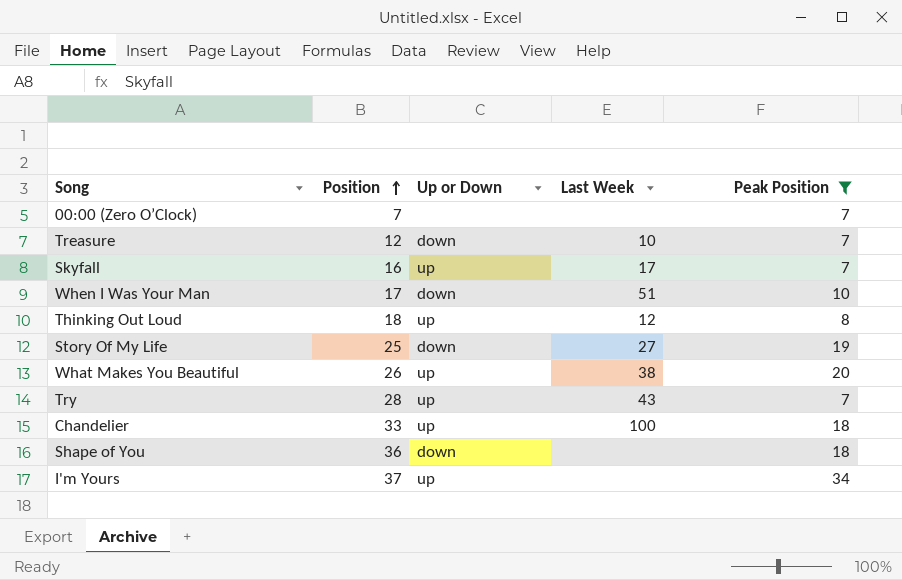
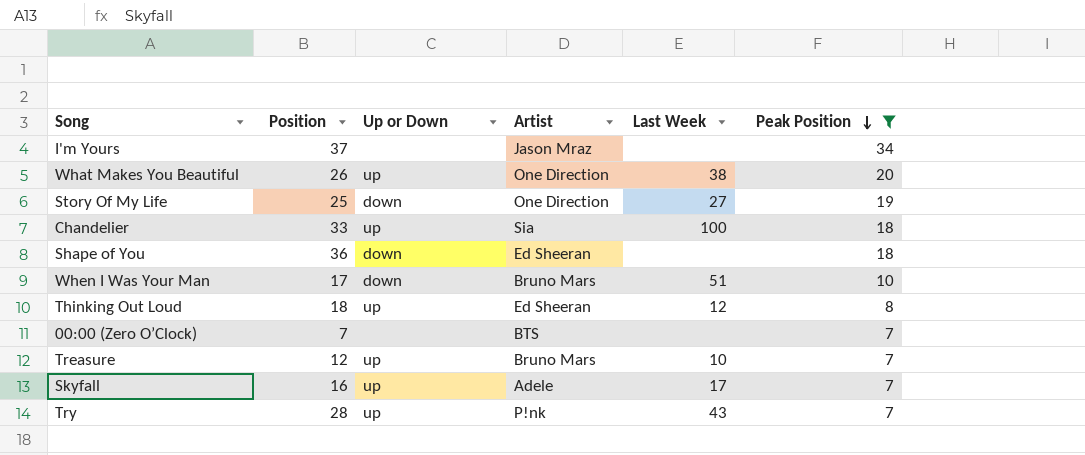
row order: Position ascending -> Peak Position descending
column Artist | position: none -> 4
I'm Yours | Up or Down: up -> none
Treasure | Up or Down: down -> up

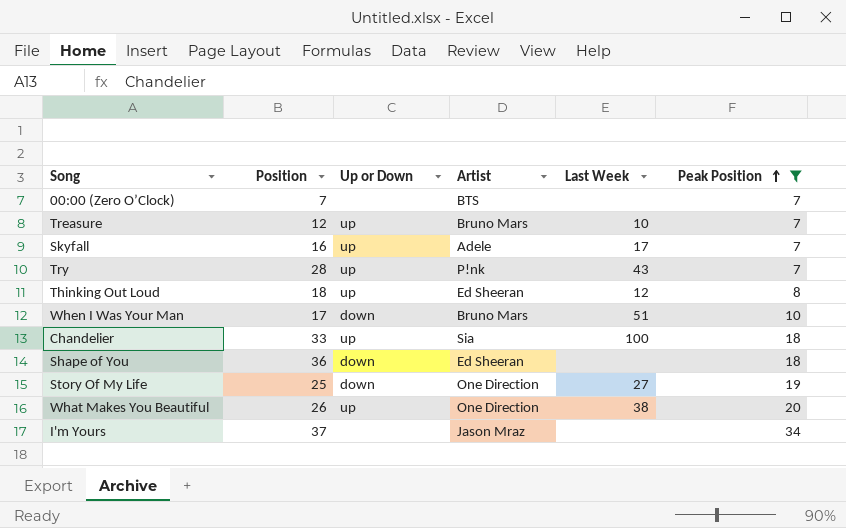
row order: Peak Position descending -> Peak Position ascending

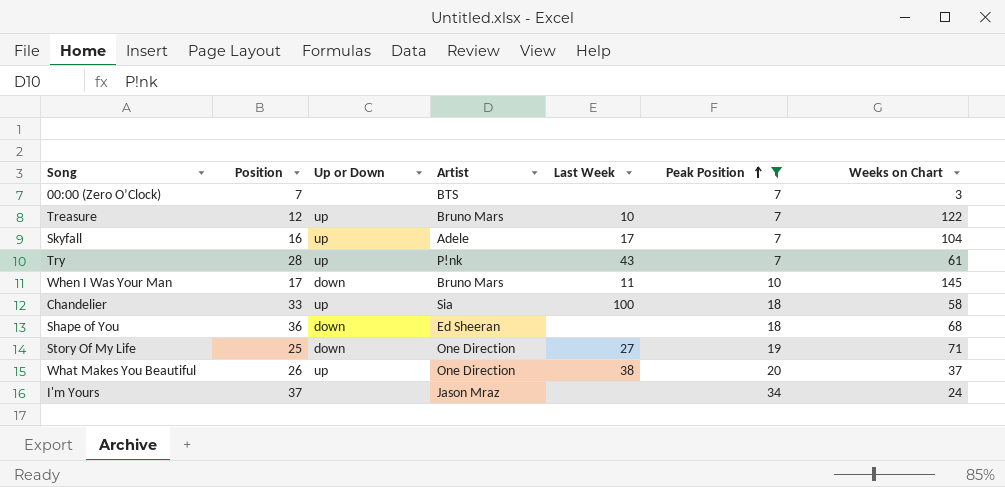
column Weeks on Chart | position: none -> 7
row Thinking Out Loud: 18 | up | Ed Sheeran | 12 | 8 -> none
When I Was Your Man | Last Week: 51 -> 11

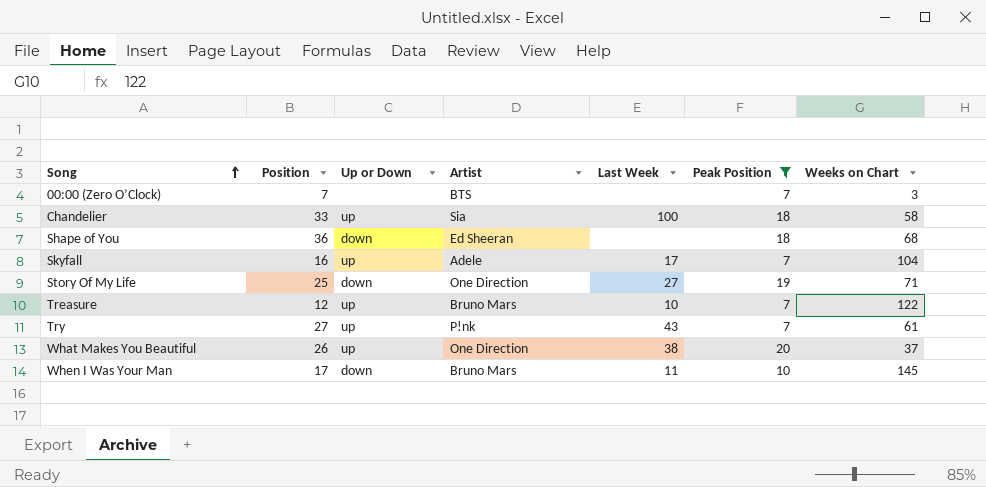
row order: Peak Position ascending -> Song ascending
row I'm Yours: 37 | none | Jason Mraz | none | 34 | 24 -> none
Try | Position: 28 -> 27

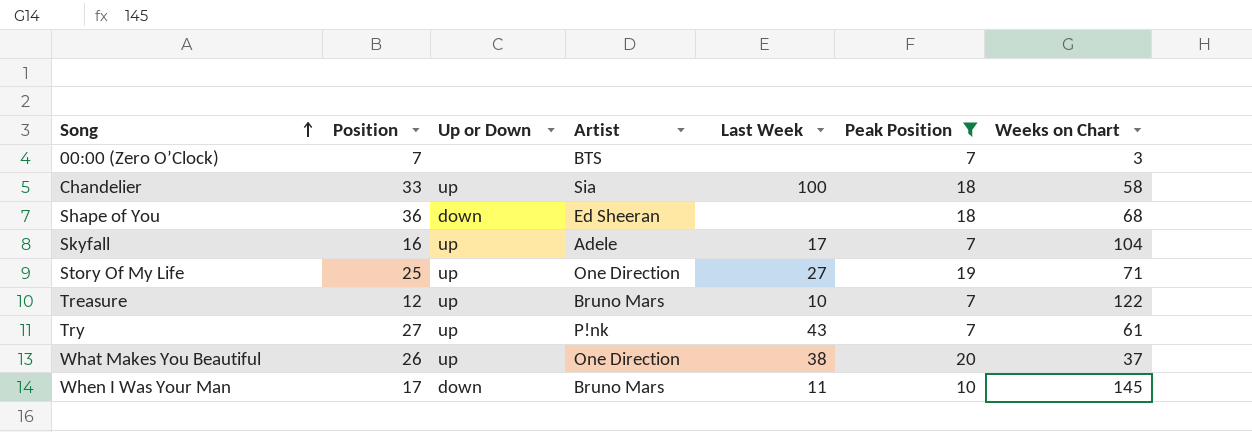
Story Of My Life | Up or Down: down -> up

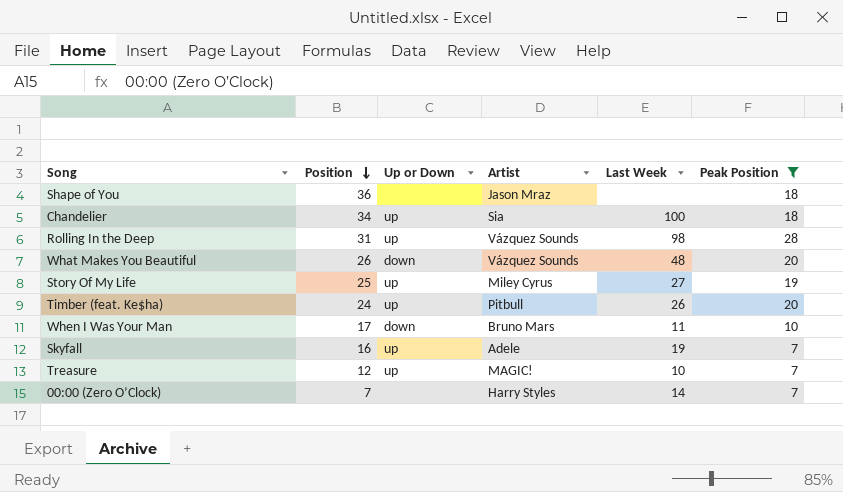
row order: Song ascending -> Position descending
column Weeks on Chart | position: 7 -> none
row Try: 27 | up | P!nk | 43 | 7 | 61 -> none
Shape of You | Up or Down: down -> none
Shape of You | Artist: Ed Sheeran -> Jason Mraz
Chandelier | Position: 33 -> 34
row Rolling In the Deep: none -> 31 | up | Vázquez Sounds | 98 | 28
What Makes You Beautiful | Up or Down: up -> down
What Makes You Beautiful | Artist: One Direction -> Vázquez Sounds
What Makes You Beautiful | Last Week: 38 -> 48
Story Of My Life | Artist: One Direction -> Miley Cyrus
row Timber (feat. Ke$ha): none -> 24 | up | Pitbull | 26 | 20
Skyfall | Last Week: 17 -> 19
Treasure | Artist: Bruno Mars -> MAGIC!
00:00 (Zero O’Clock) | Artist: BTS -> Harry Styles
00:00 (Zero O’Clock) | Last Week: none -> 14

